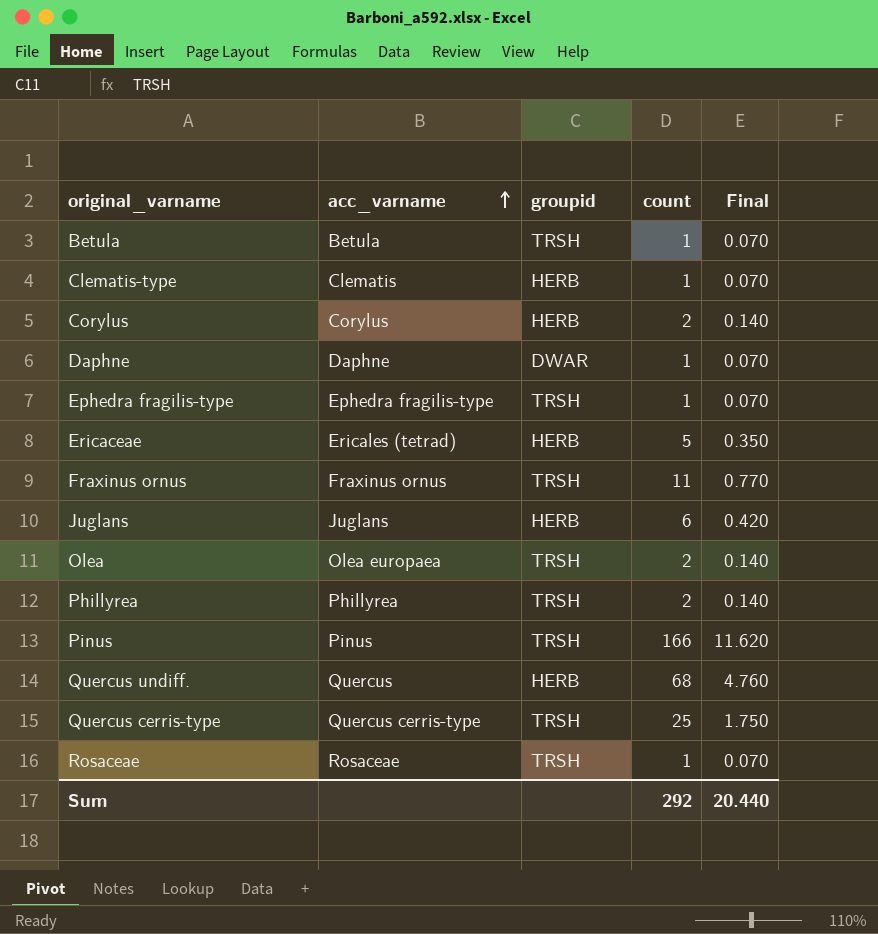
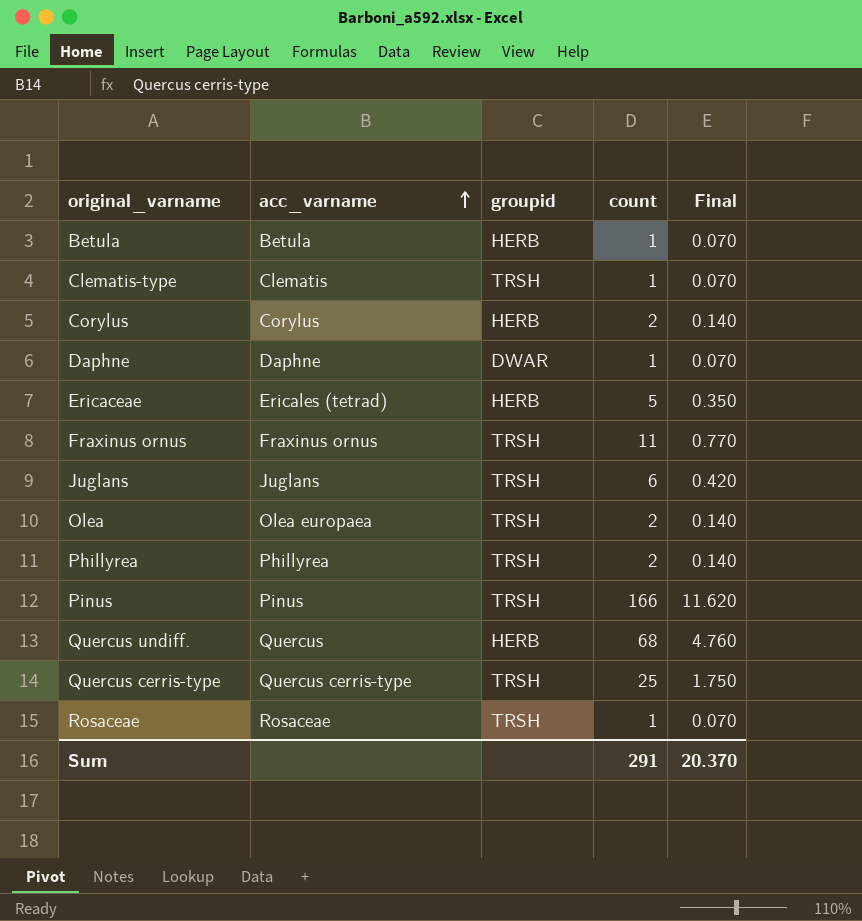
row Ephedra fragilis-type: Ephedra fragilis-type | TRSH | 1 | 0.070 -> none
Betula | groupid: TRSH -> HERB
Clematis-type | groupid: HERB -> TRSH
Juglans | groupid: HERB -> TRSH
Sum | count: 292 -> 291
Sum | Final: 20.440 -> 20.370

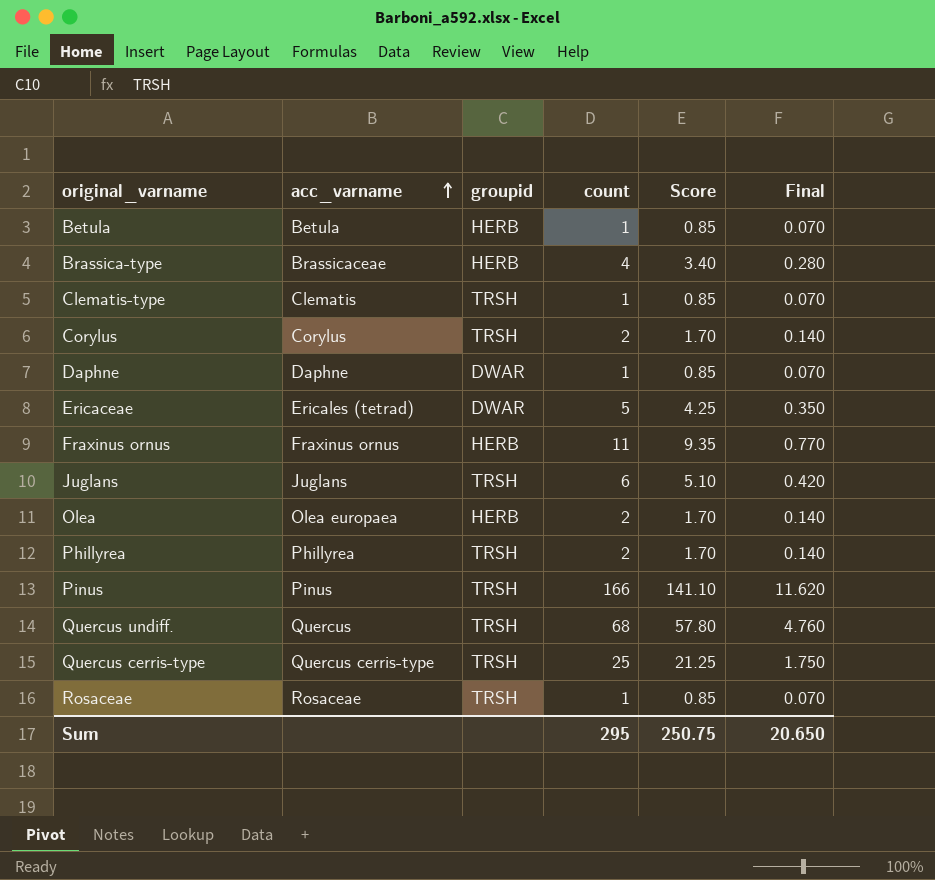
column Score | formula: none -> [count] * 0.85
row Brassica-type: none -> Brassicaceae | HERB | 4 | 3.40 | 0.280
Corylus | groupid: HERB -> TRSH
Ericaceae | groupid: HERB -> DWAR
Fraxinus ornus | groupid: TRSH -> HERB
Olea | groupid: TRSH -> HERB
Quercus undiff. | groupid: HERB -> TRSH
Sum | count: 291 -> 295
Sum | Final: 20.370 -> 20.650

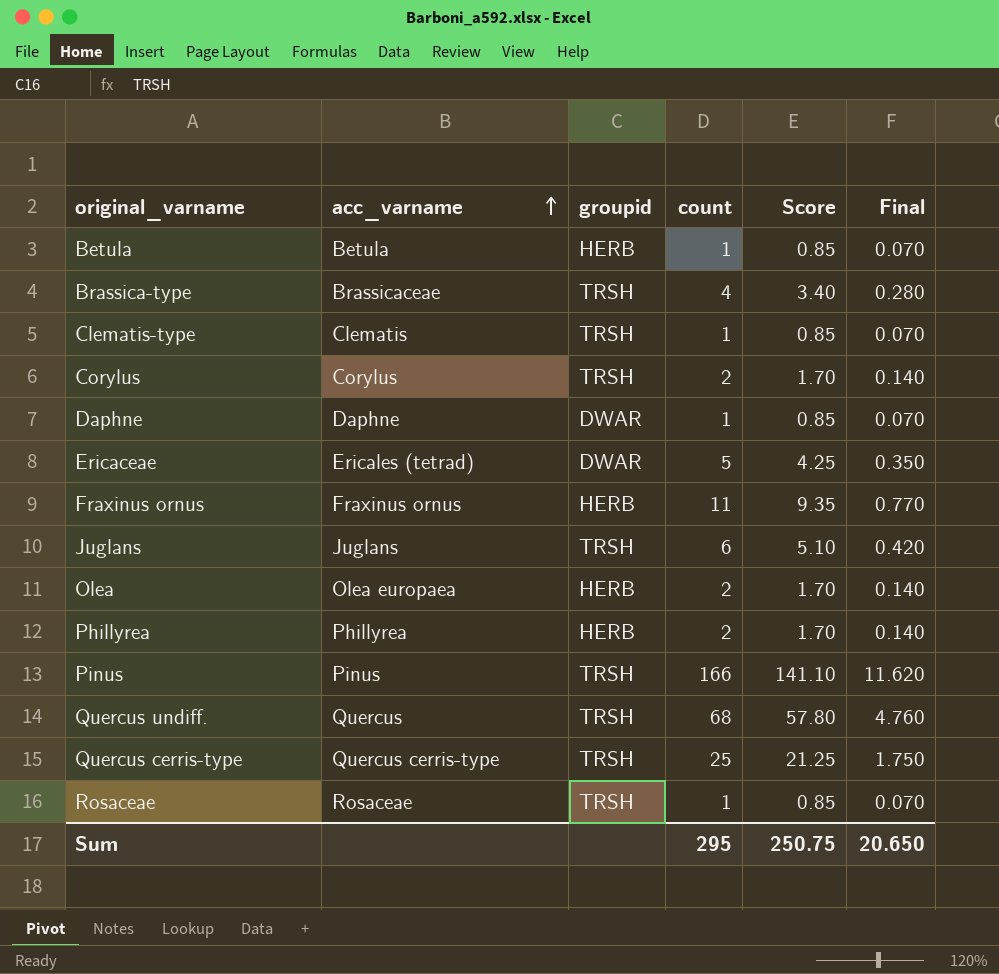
Brassica-type | groupid: HERB -> TRSH
Phillyrea | groupid: TRSH -> HERB

